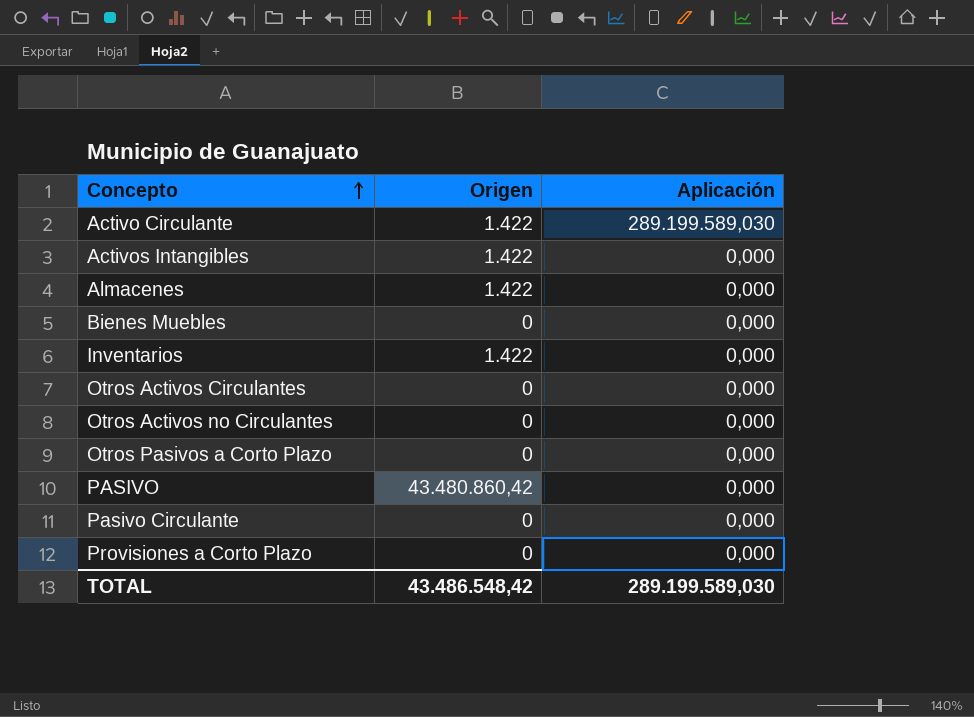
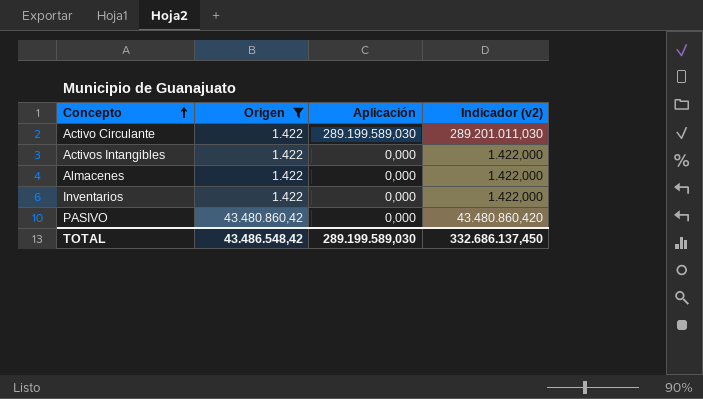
filter: none -> Origen != 0
column Indicador (v2) | formula: none -> [Origen] + [Aplicación]

